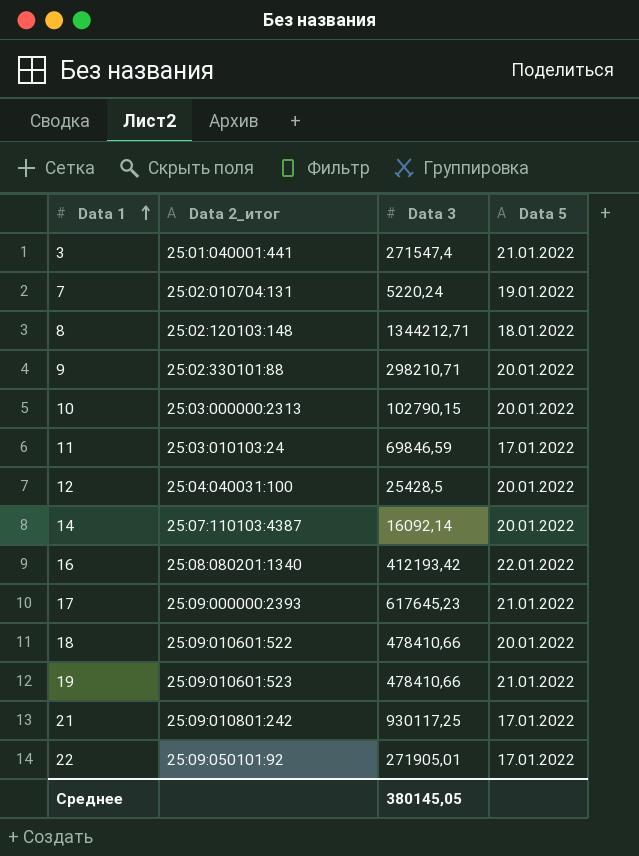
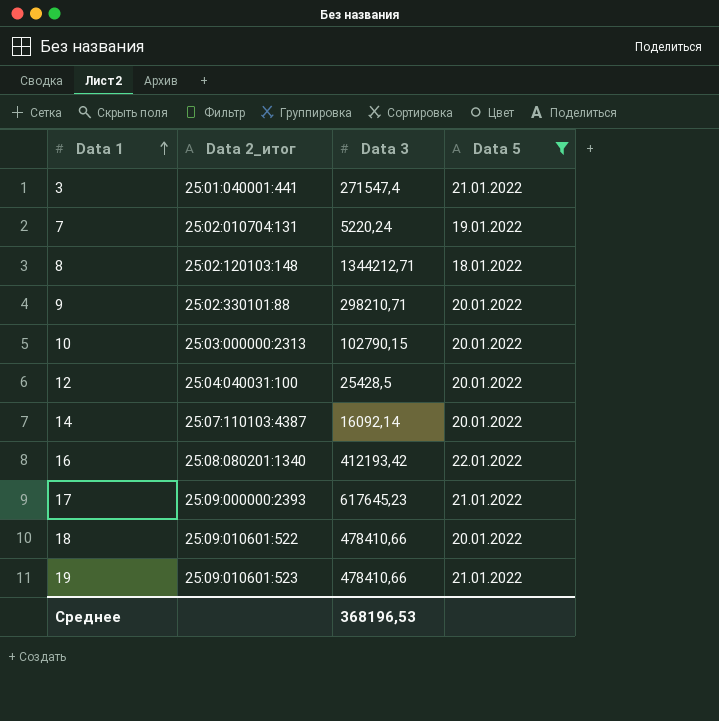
filter: none -> Data 5 != 17.01.2022
Среднее | Data 3: 380145,05 -> 368196,53

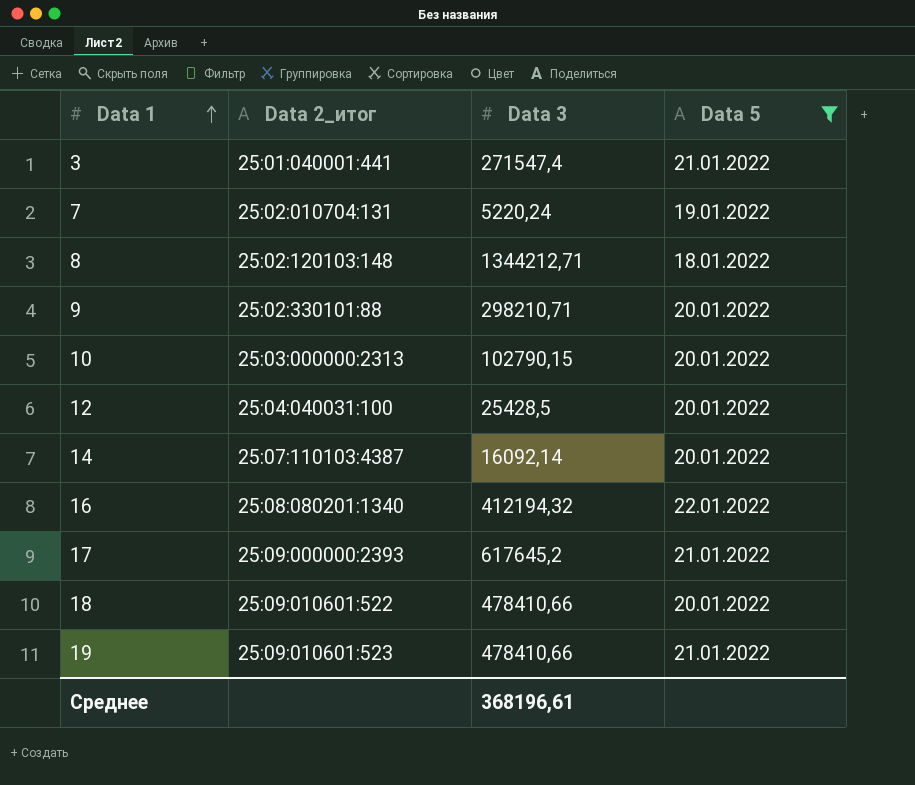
16 | Data 3: 412193,42 -> 412194,32
17 | Data 3: 617645,23 -> 617645,2
Среднее | Data 3: 368196,53 -> 368196,61

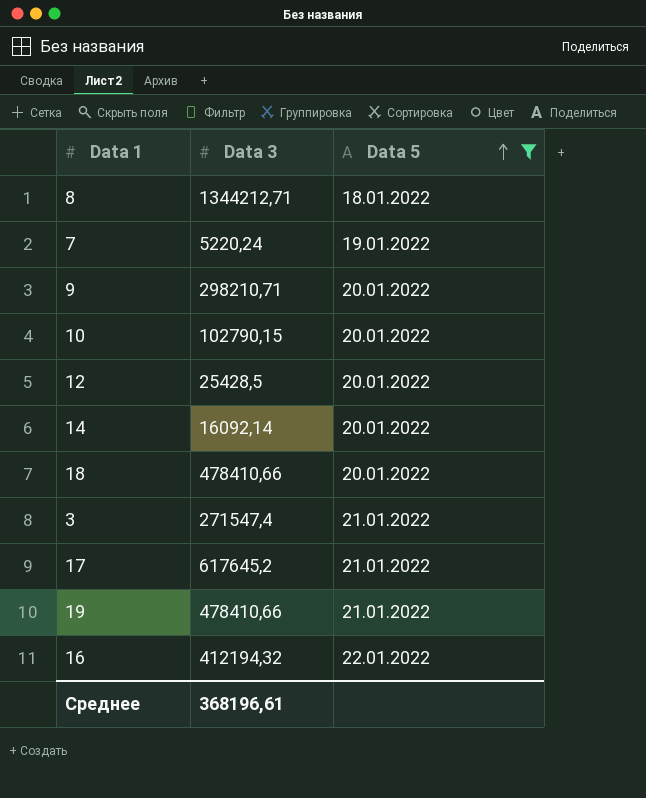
row order: Data 1 ascending -> Data 5 ascending
column Data 2_итог | position: 2 -> none

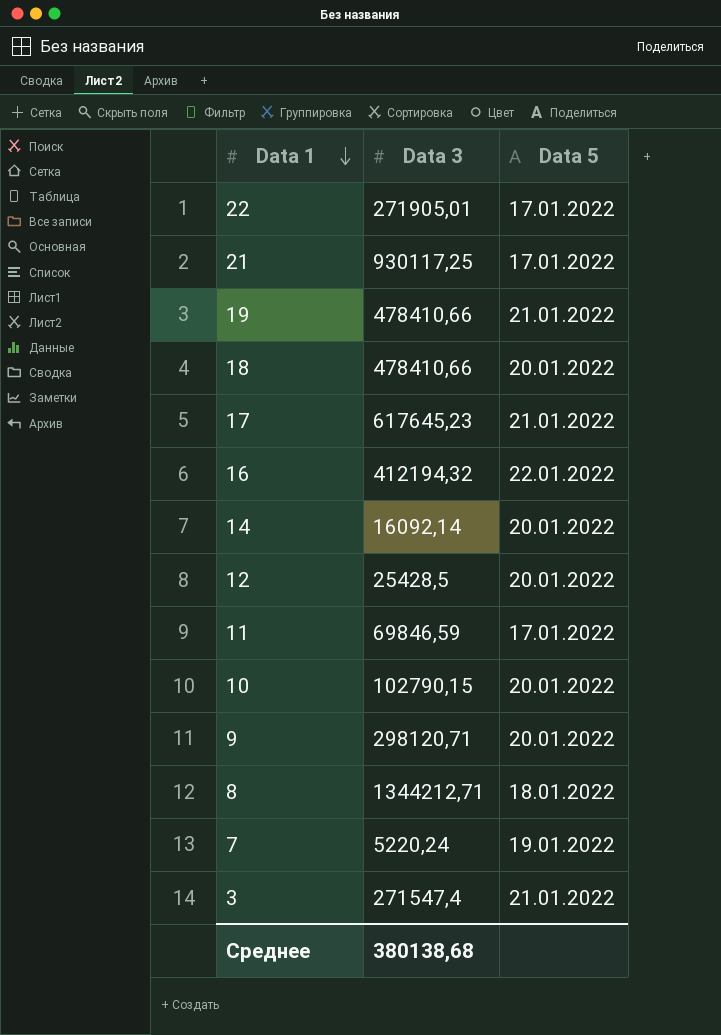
filter: Data 5 != 17.01.2022 -> none
row order: Data 5 ascending -> Data 1 descending
17 | Data 3: 617645,2 -> 617645,23
9 | Data 3: 298210,71 -> 298120,71
Среднее | Data 3: 368196,61 -> 380138,68

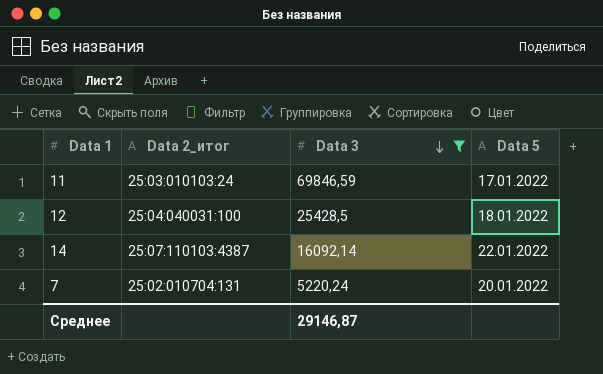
filter: none -> Data 3 <= 69846,59
row order: Data 1 descending -> Data 3 descending
column Data 2_итог | position: none -> 2
12 | Data 5: 20.01.2022 -> 18.01.2022
14 | Data 5: 20.01.2022 -> 22.01.2022
7 | Data 5: 19.01.2022 -> 20.01.2022
Среднее | Data 3: 380138,68 -> 29146,87

